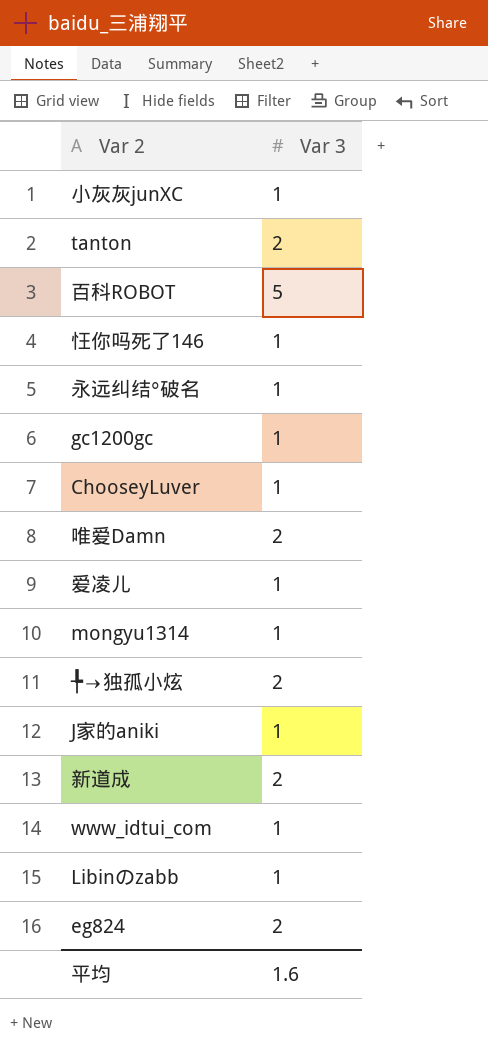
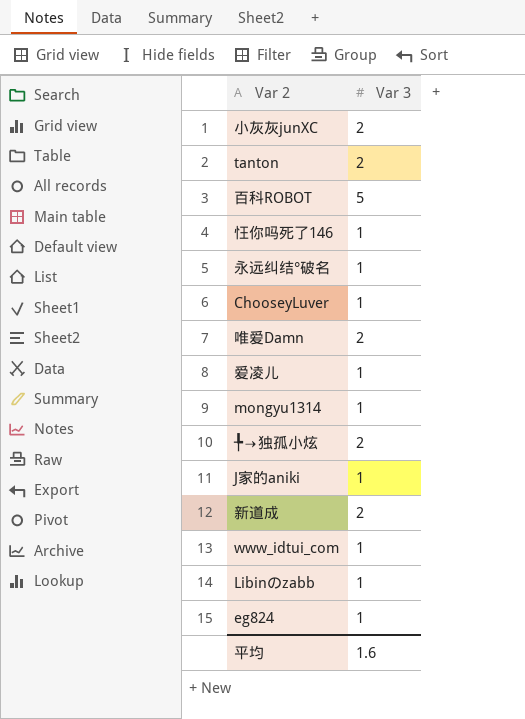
row gc1200gc: 1 -> none
小灰灰junXC | Var 3: 1 -> 2
eg824 | Var 3: 2 -> 1

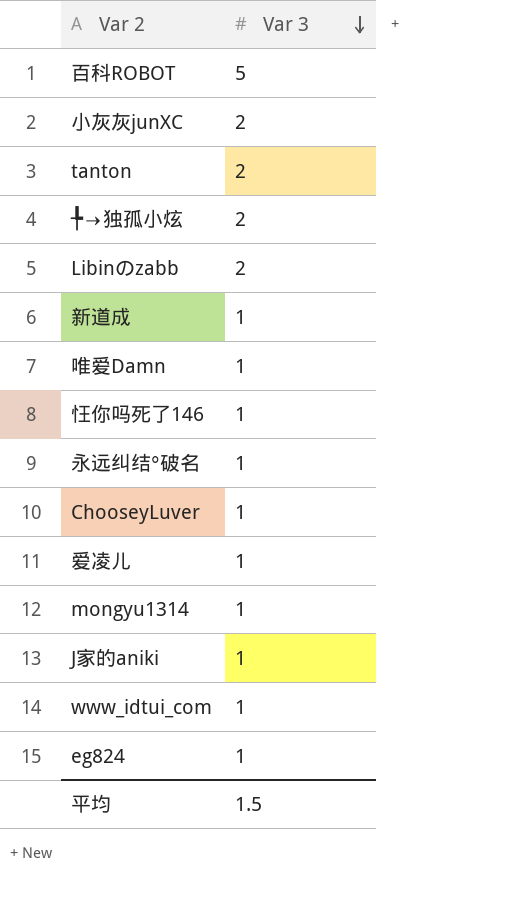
row order: none -> Var 3 descending
Libinのzabb | Var 3: 1 -> 2
新道成 | Var 3: 2 -> 1
唯爱Damn | Var 3: 2 -> 1
平均 | Var 3: 1.6 -> 1.5

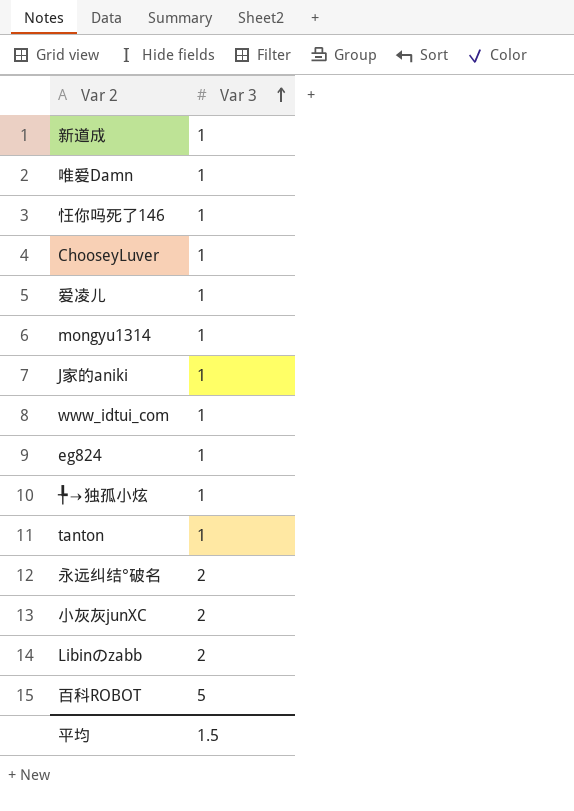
row order: Var 3 descending -> Var 3 ascending
╄→独孤小炫 | Var 3: 2 -> 1
tanton | Var 3: 2 -> 1
永远纠结°破名 | Var 3: 1 -> 2

